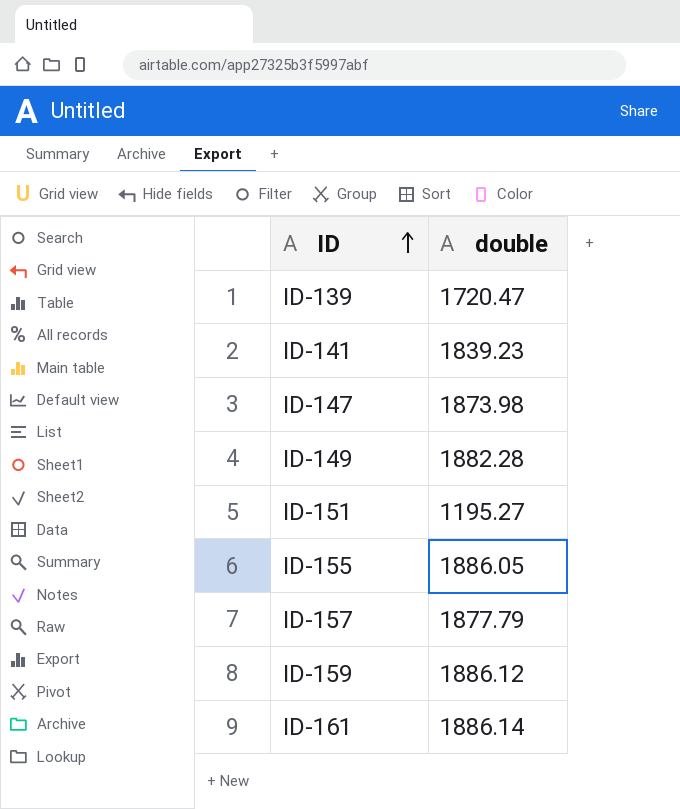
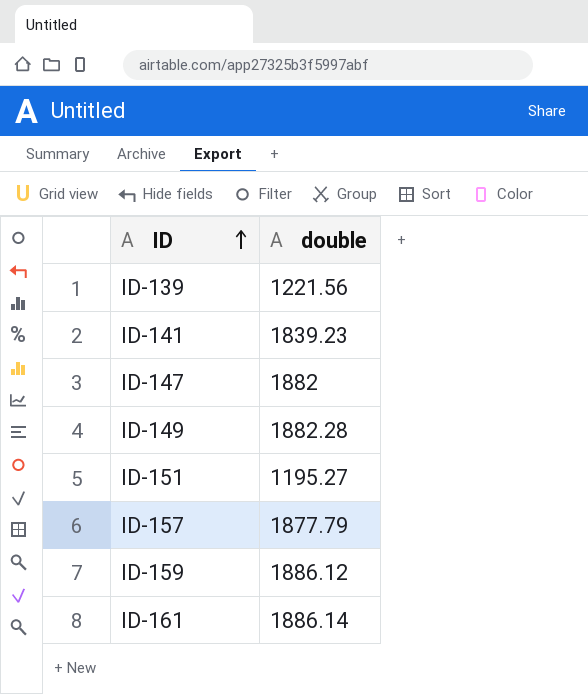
row ID-155: 1886.05 -> none
ID-139 | double: 1720.47 -> 1221.56
ID-147 | double: 1873.98 -> 1882

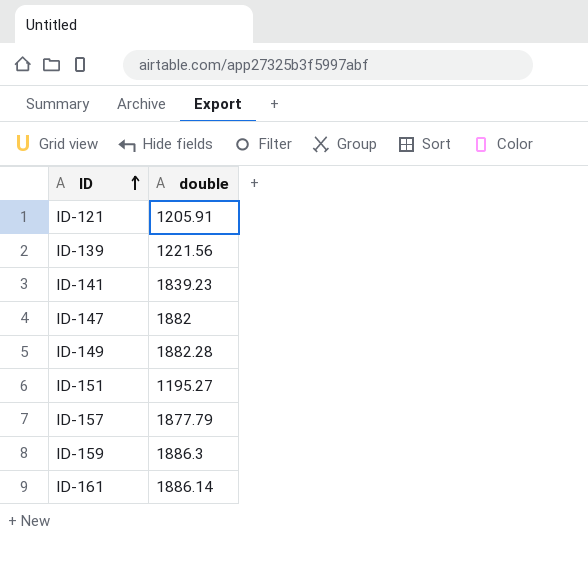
row ID-121: none -> 1205.91
ID-159 | double: 1886.12 -> 1886.3

